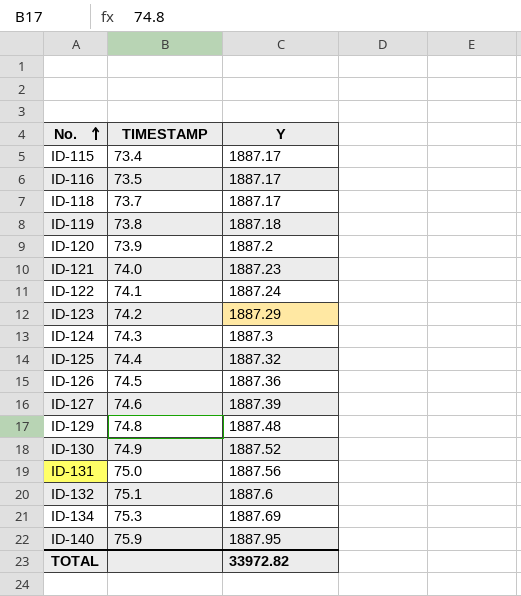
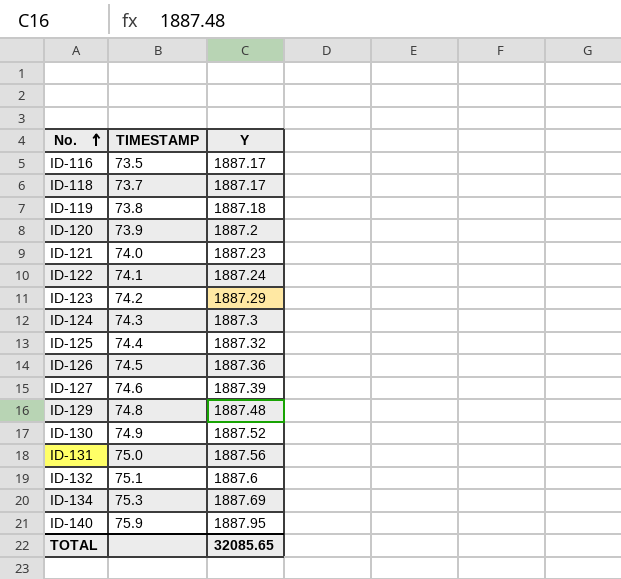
row ID-115: 73.4 | 1887.17 -> none
TOTAL | Y: 33972.82 -> 32085.65

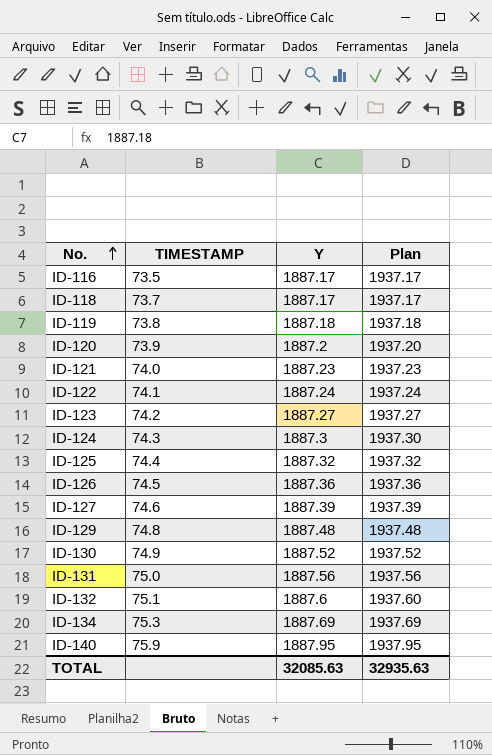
column Plan | formula: none -> [Y] + 50
ID-123 | Y: 1887.29 -> 1887.27
TOTAL | Y: 32085.65 -> 32085.63

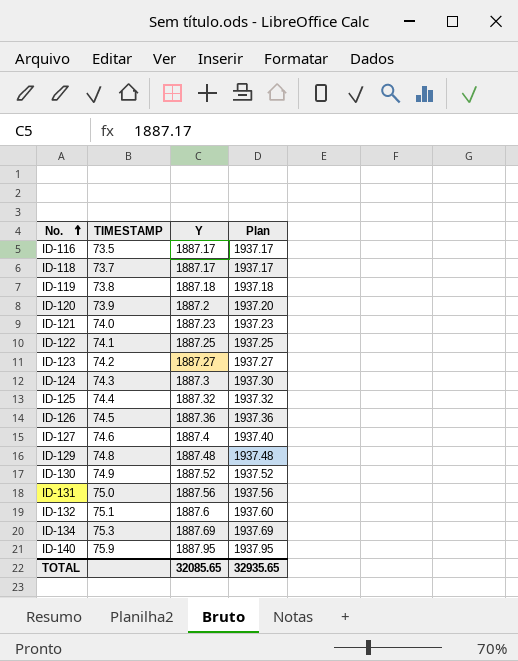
ID-122 | Y: 1887.24 -> 1887.25
ID-122 | Plan: 1937.24 -> 1937.25
ID-127 | Y: 1887.39 -> 1887.4
ID-127 | Plan: 1937.39 -> 1937.40
TOTAL | Y: 32085.63 -> 32085.65
TOTAL | Plan: 32935.63 -> 32935.65

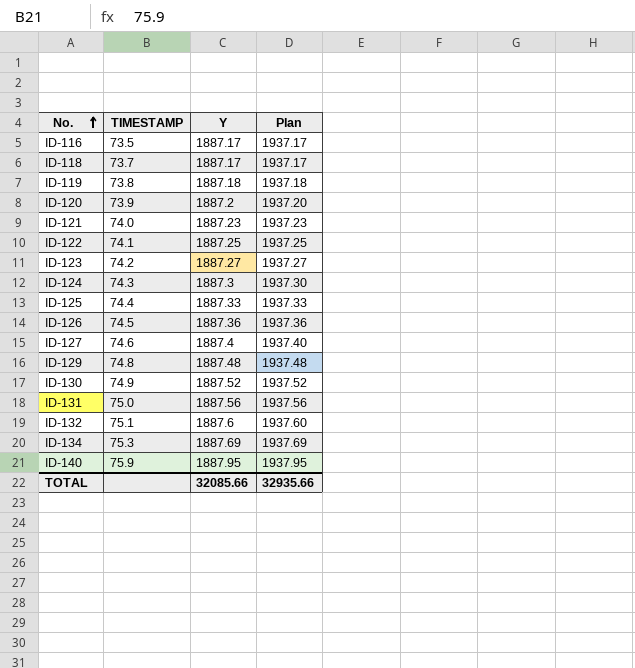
ID-125 | Y: 1887.32 -> 1887.33
ID-125 | Plan: 1937.32 -> 1937.33
TOTAL | Y: 32085.65 -> 32085.66
TOTAL | Plan: 32935.65 -> 32935.66

